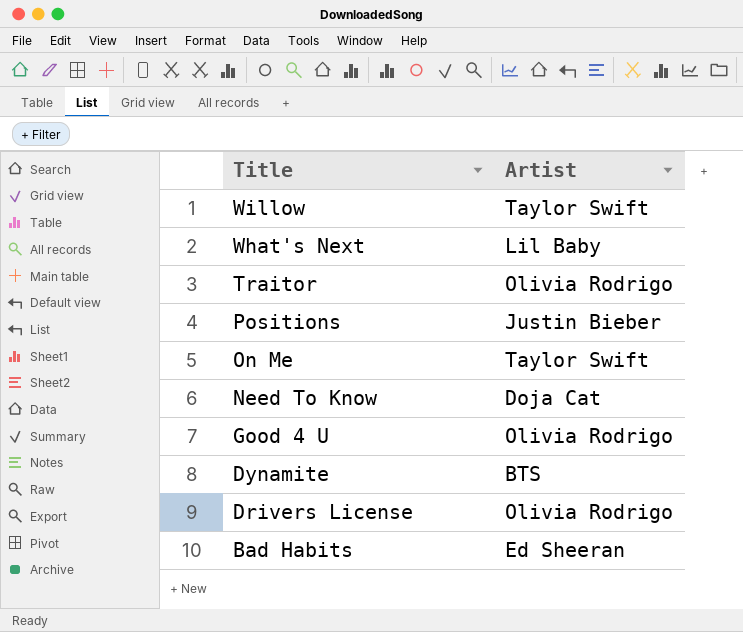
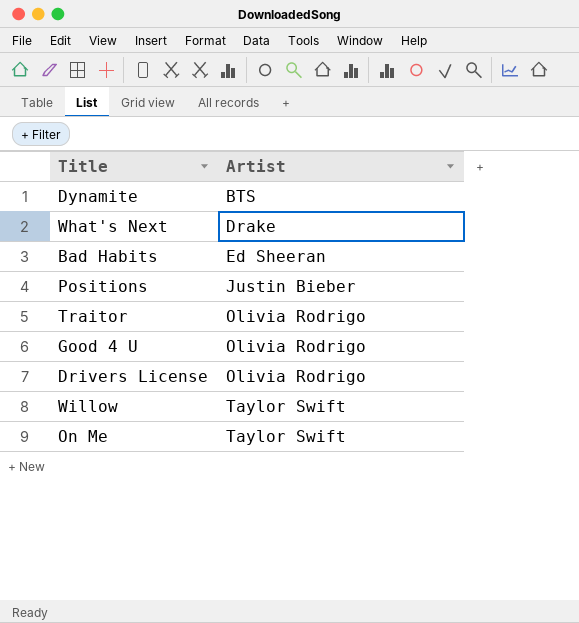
row order: Title descending -> Artist ascending
row Need To Know: Doja Cat -> none
What's Next | Artist: Lil Baby -> Drake

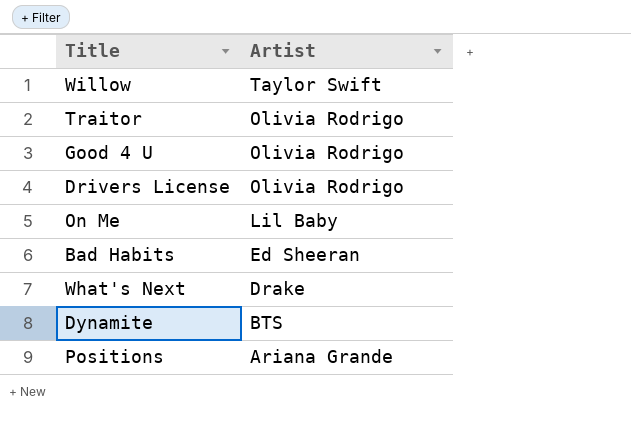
row order: Artist ascending -> Artist descending
On Me | Artist: Taylor Swift -> Lil Baby
Positions | Artist: Justin Bieber -> Ariana Grande

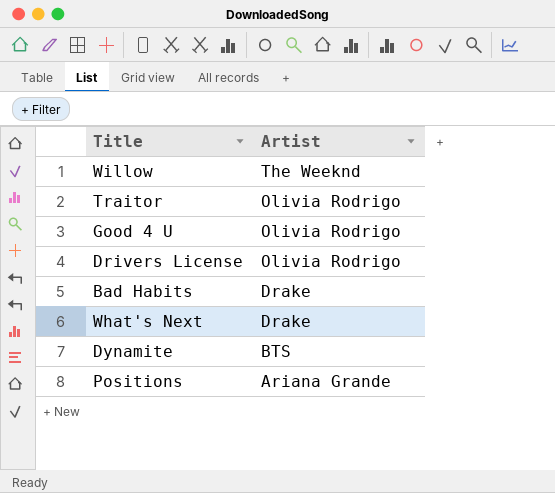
row On Me: Lil Baby -> none
Willow | Artist: Taylor Swift -> The Weeknd
Bad Habits | Artist: Ed Sheeran -> Drake

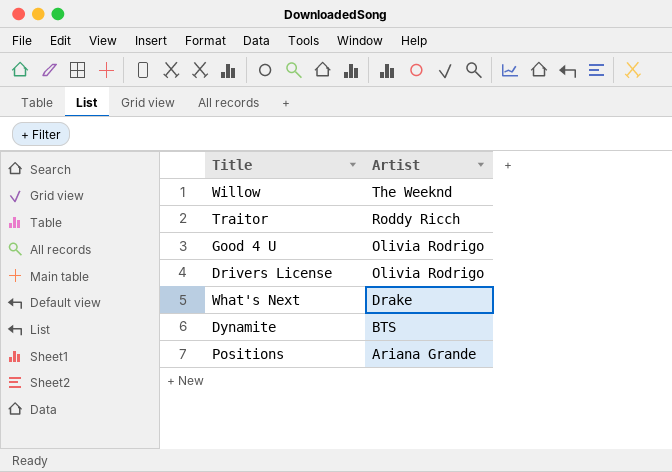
row Bad Habits: Drake -> none
Traitor | Artist: Olivia Rodrigo -> Roddy Ricch

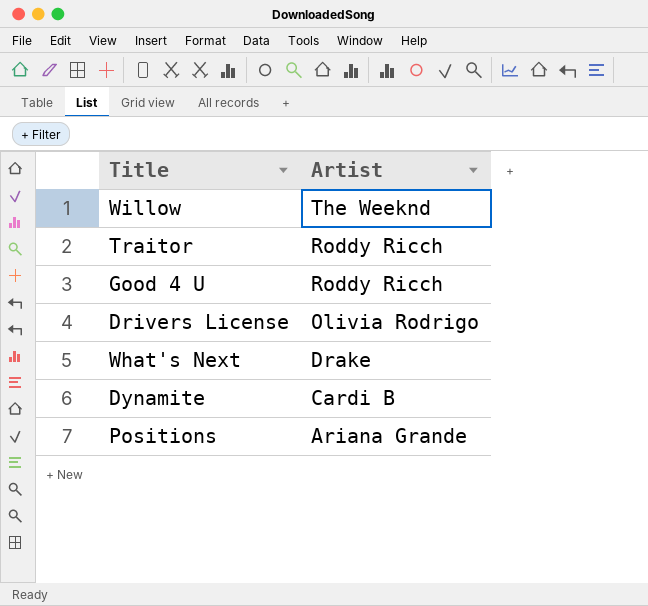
Good 4 U | Artist: Olivia Rodrigo -> Roddy Ricch
Dynamite | Artist: BTS -> Cardi B

